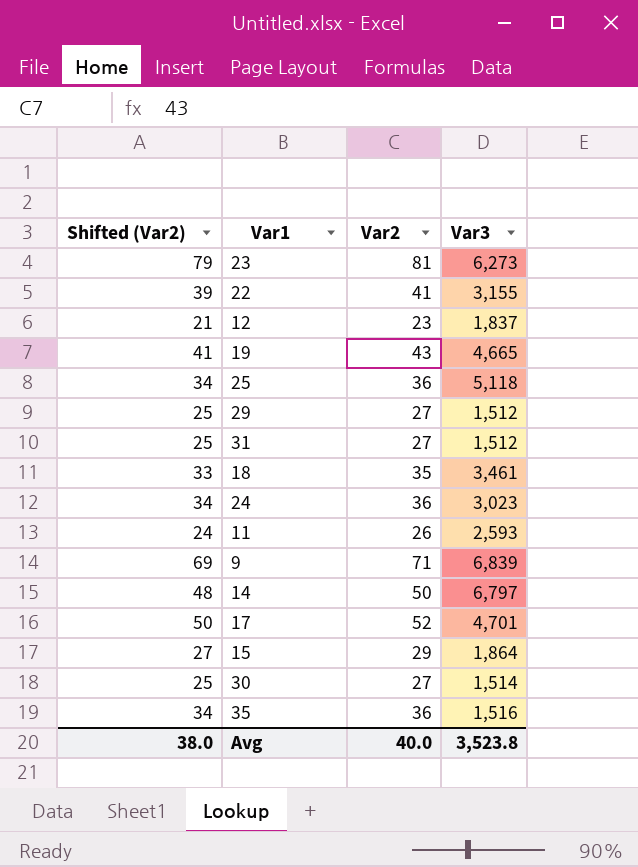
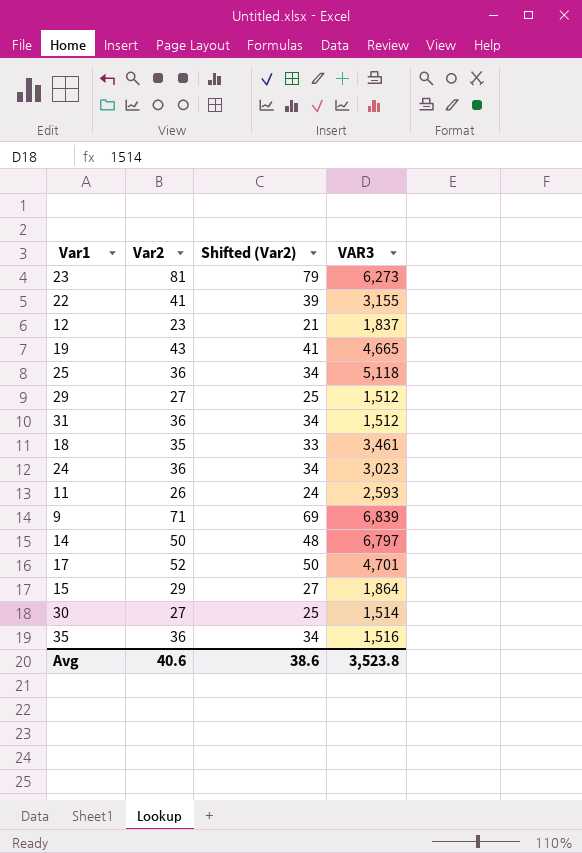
column Shifted (Var2) | position: 1 -> 3
column name: Var3 -> VAR3
31 | Var2: 27 -> 36
31 | Shifted (Var2): 25 -> 34
Avg | Var2: 40.0 -> 40.6
Avg | Shifted (Var2): 38.0 -> 38.6

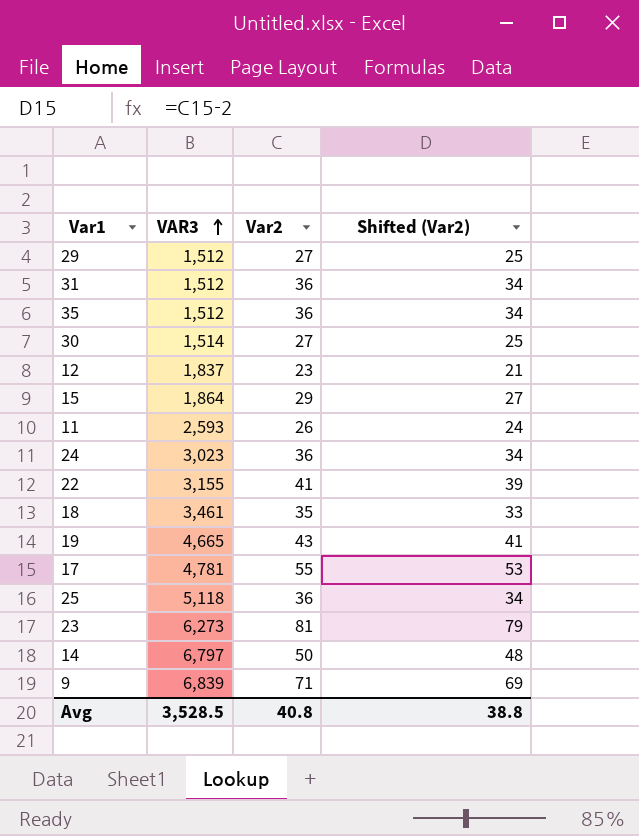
row order: none -> VAR3 ascending
column VAR3 | position: 4 -> 2
35 | VAR3: 1,516 -> 1,512
17 | VAR3: 4,701 -> 4,781
17 | Var2: 52 -> 55
17 | Shifted (Var2): 50 -> 53
Avg | VAR3: 3,523.8 -> 3,528.5
Avg | Var2: 40.6 -> 40.8
Avg | Shifted (Var2): 38.6 -> 38.8

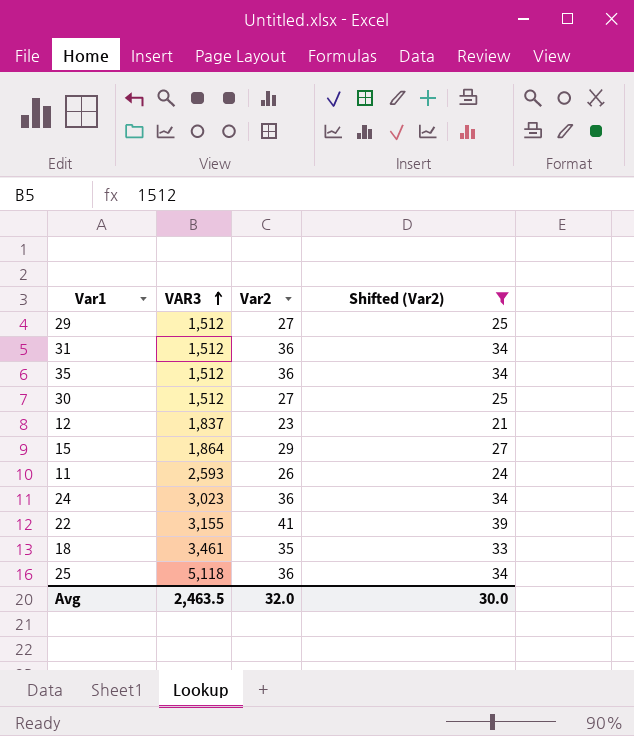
filter: none -> Shifted (Var2) <= 39
30 | VAR3: 1,514 -> 1,512
Avg | VAR3: 3,528.5 -> 2,463.5
Avg | Var2: 40.8 -> 32.0
Avg | Shifted (Var2): 38.8 -> 30.0

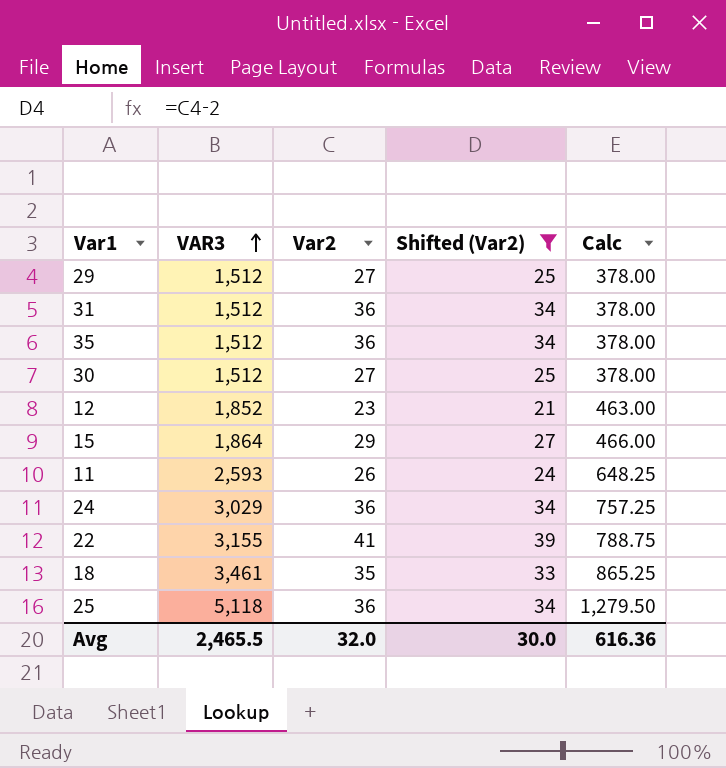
column Calc | formula: none -> [VAR3] * 0.25
12 | VAR3: 1,837 -> 1,852
24 | VAR3: 3,023 -> 3,029
Avg | VAR3: 2,463.5 -> 2,465.5

